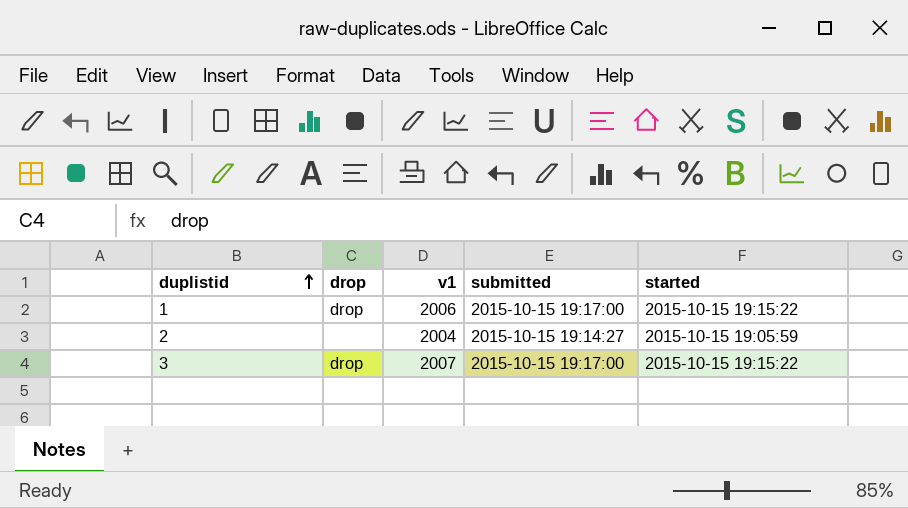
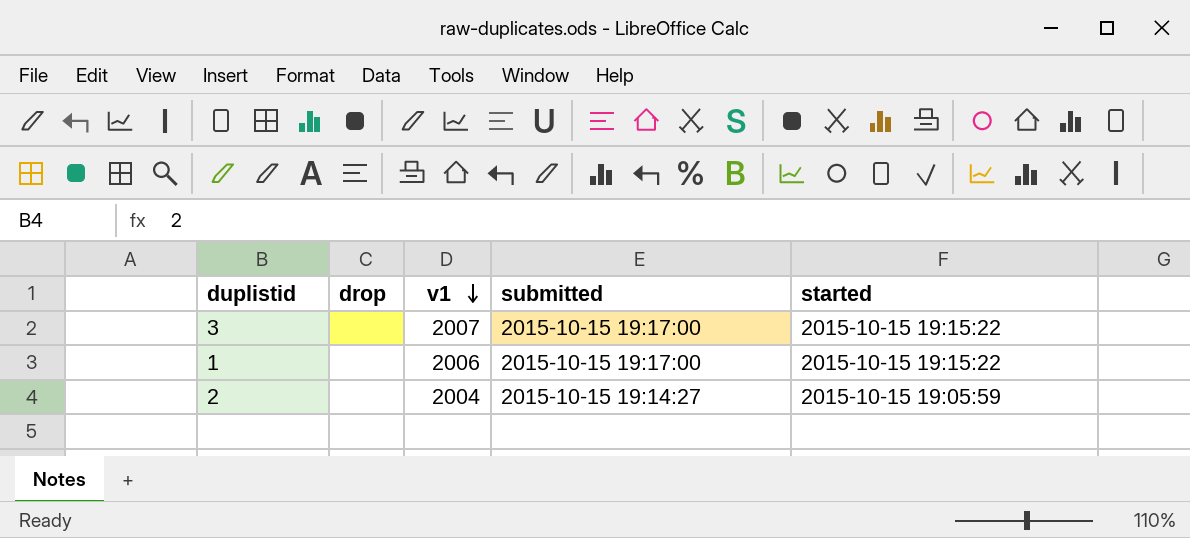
row order: duplistid ascending -> v1 descending
3 | drop: drop -> none
1 | drop: drop -> none

